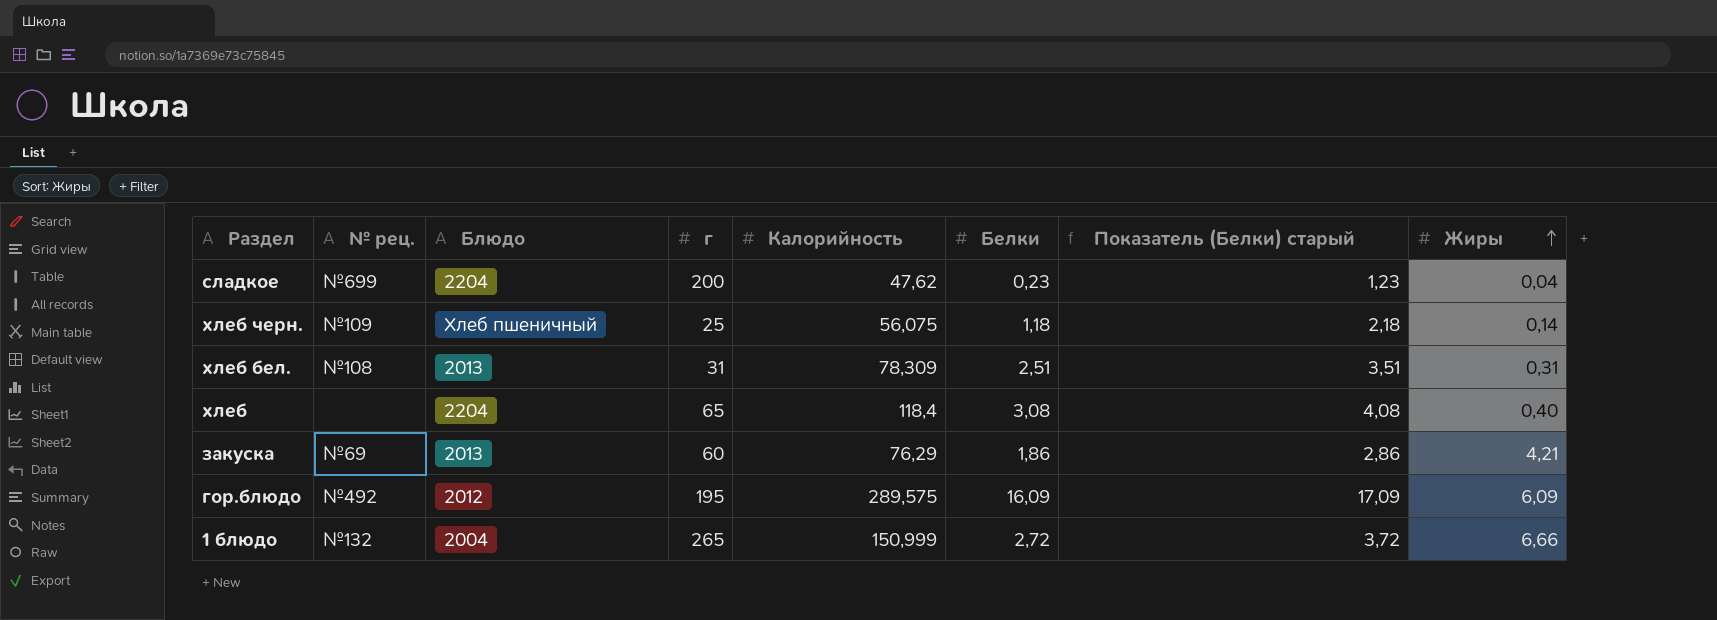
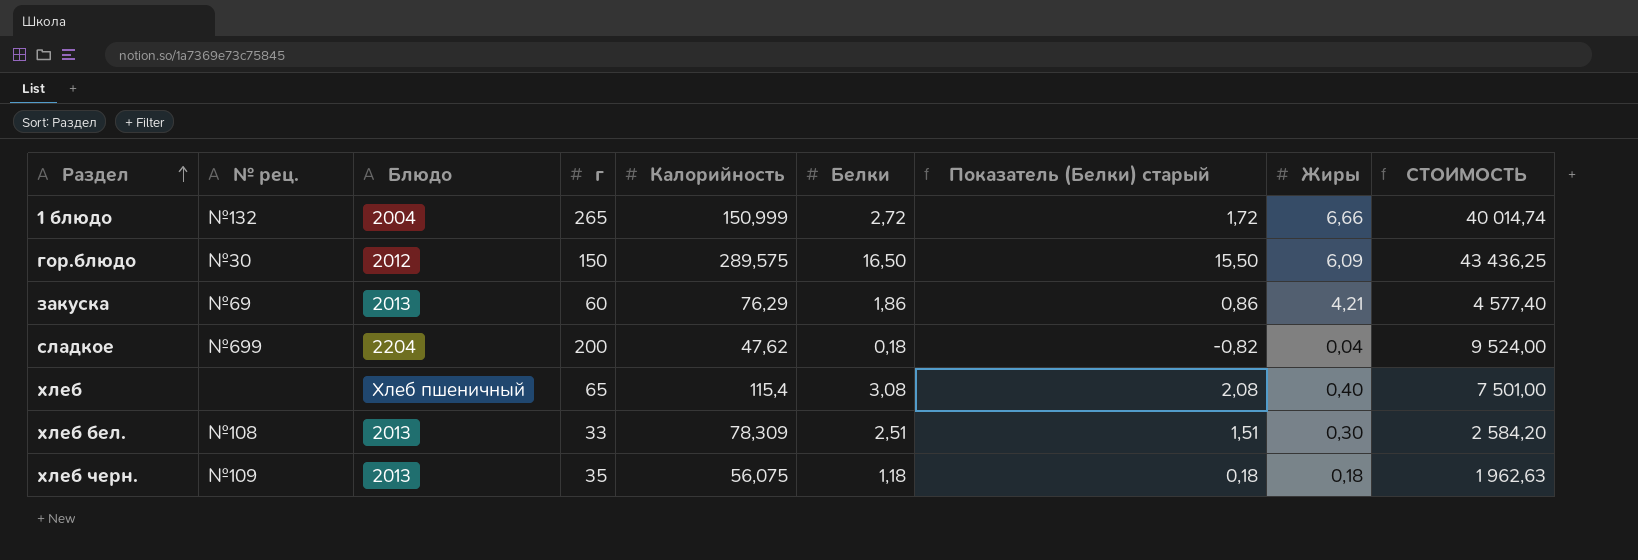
row order: Жиры ascending -> Раздел ascending
column Показатель (Белки) старый | formula: [Белки] + 1 -> [Белки] - 1
column СТОИМОСТЬ | formula: none -> [г] * [Калорийность]
гор.блюдо | № рец.: №492 -> №30
гор.блюдо | г: 195 -> 150
гор.блюдо | Белки: 16,09 -> 16,50
сладкое | Белки: 0,23 -> 0,18
хлеб | Блюдо: 2204 -> Хлеб пшеничный
хлеб | Калорийность: 118,4 -> 115,4
хлеб бел. | г: 31 -> 33
хлеб бел. | Жиры: 0,31 -> 0,30
хлеб черн. | Блюдо: Хлеб пшеничный -> 2013
хлеб черн. | г: 25 -> 35
хлеб черн. | Жиры: 0,14 -> 0,18

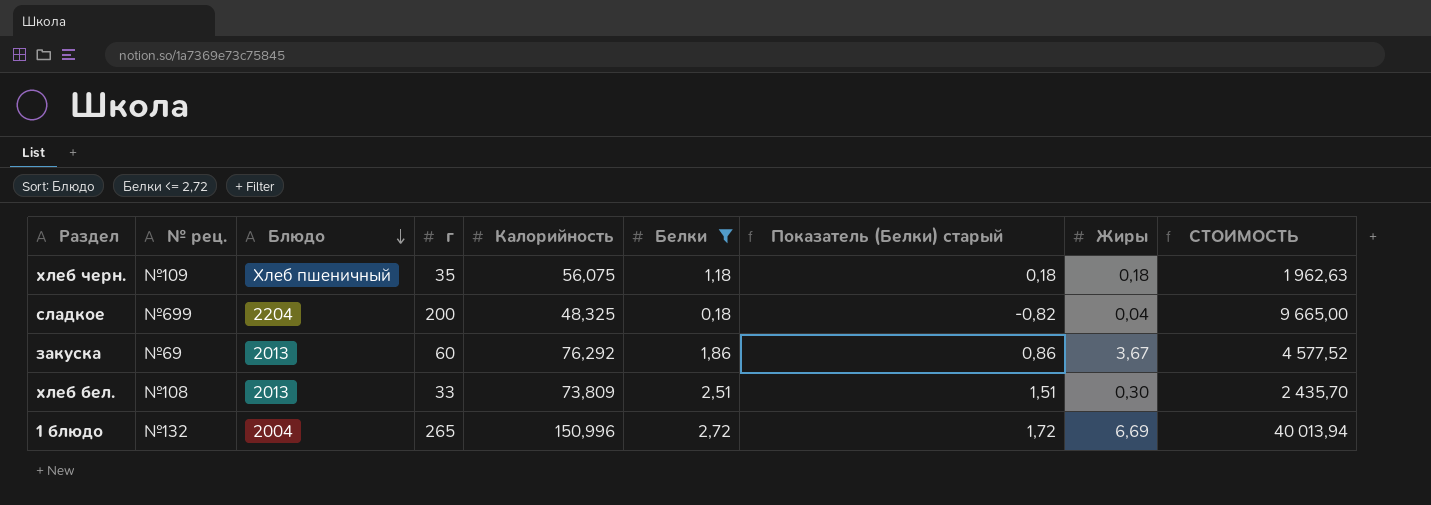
filter: none -> Белки <= 2,72
row order: Раздел ascending -> Блюдо descending
хлеб черн. | Блюдо: 2013 -> Хлеб пшеничный
сладкое | Калорийность: 47,62 -> 48,325
сладкое | СТОИМОСТЬ: 9 524,00 -> 9 665,00
закуска | Калорийность: 76,29 -> 76,292
закуска | Жиры: 4,21 -> 3,67
закуска | СТОИМОСТЬ: 4 577,40 -> 4 577,52
хлеб бел. | Калорийность: 78,309 -> 73,809
хлеб бел. | СТОИМОСТЬ: 2 584,20 -> 2 435,70
1 блюдо | Калорийность: 150,999 -> 150,996
1 блюдо | Жиры: 6,66 -> 6,69
1 блюдо | СТОИМОСТЬ: 40 014,74 -> 40 013,94

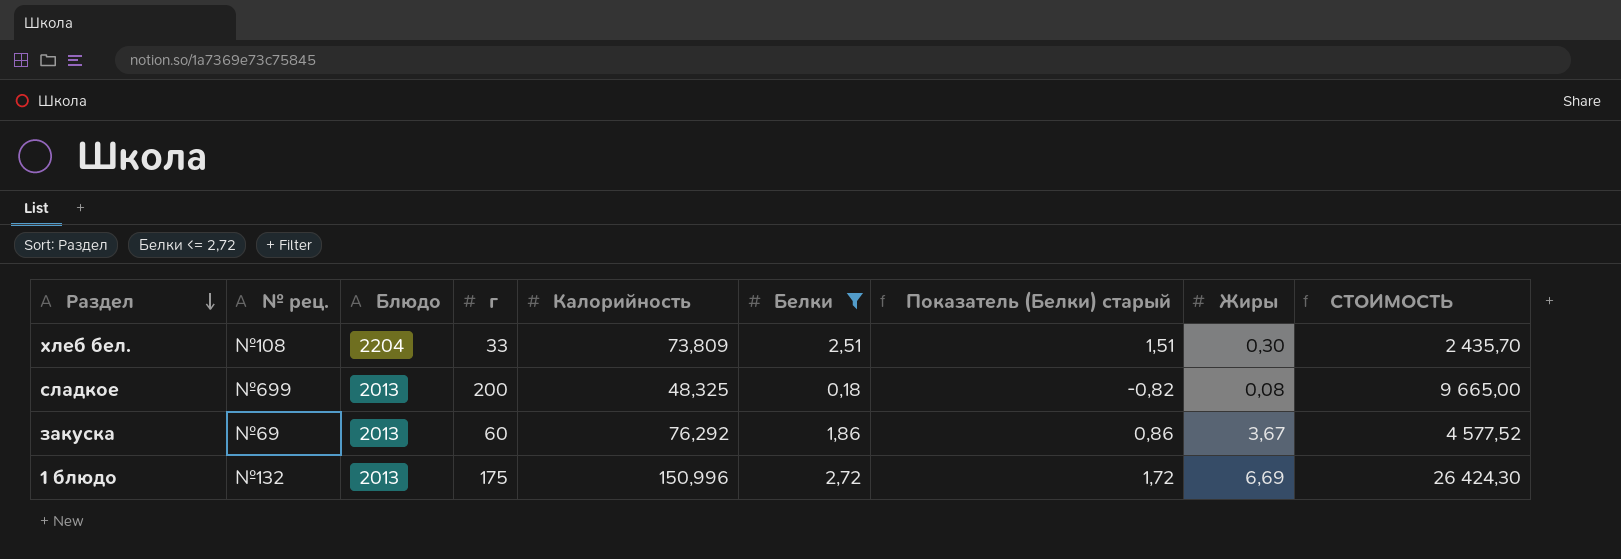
row order: Блюдо descending -> Раздел descending
row хлеб черн.: №109 | Хлеб пшеничный | 35 | 56,075 | 1,18 | 0,18 | 0,18 | 1 962,63 -> none
хлеб бел. | Блюдо: 2013 -> 2204
сладкое | Блюдо: 2204 -> 2013
сладкое | Жиры: 0,04 -> 0,08
1 блюдо | Блюдо: 2004 -> 2013
1 блюдо | г: 265 -> 175
1 блюдо | СТОИМОСТЬ: 40 013,94 -> 26 424,30

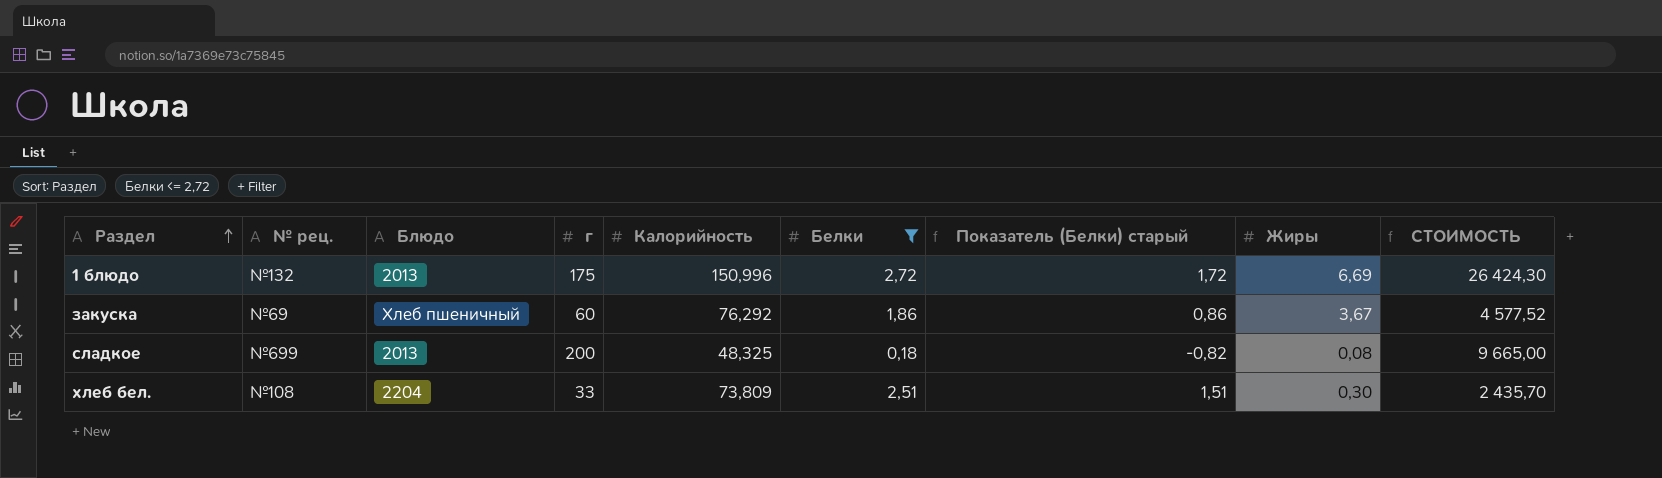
row order: Раздел descending -> Раздел ascending
закуска | Блюдо: 2013 -> Хлеб пшеничный

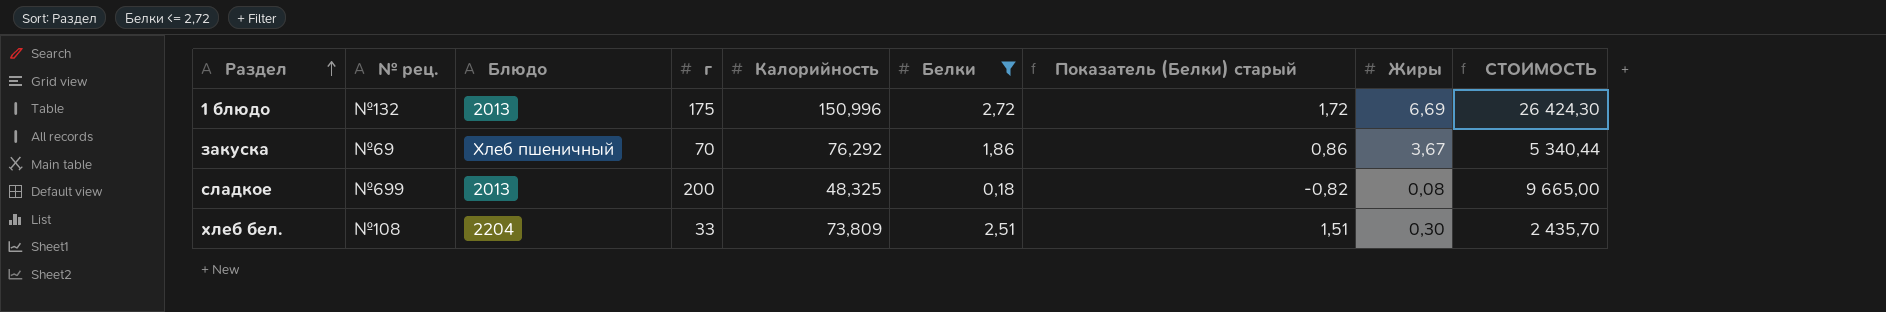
закуска | г: 60 -> 70
закуска | СТОИМОСТЬ: 4 577,52 -> 5 340,44

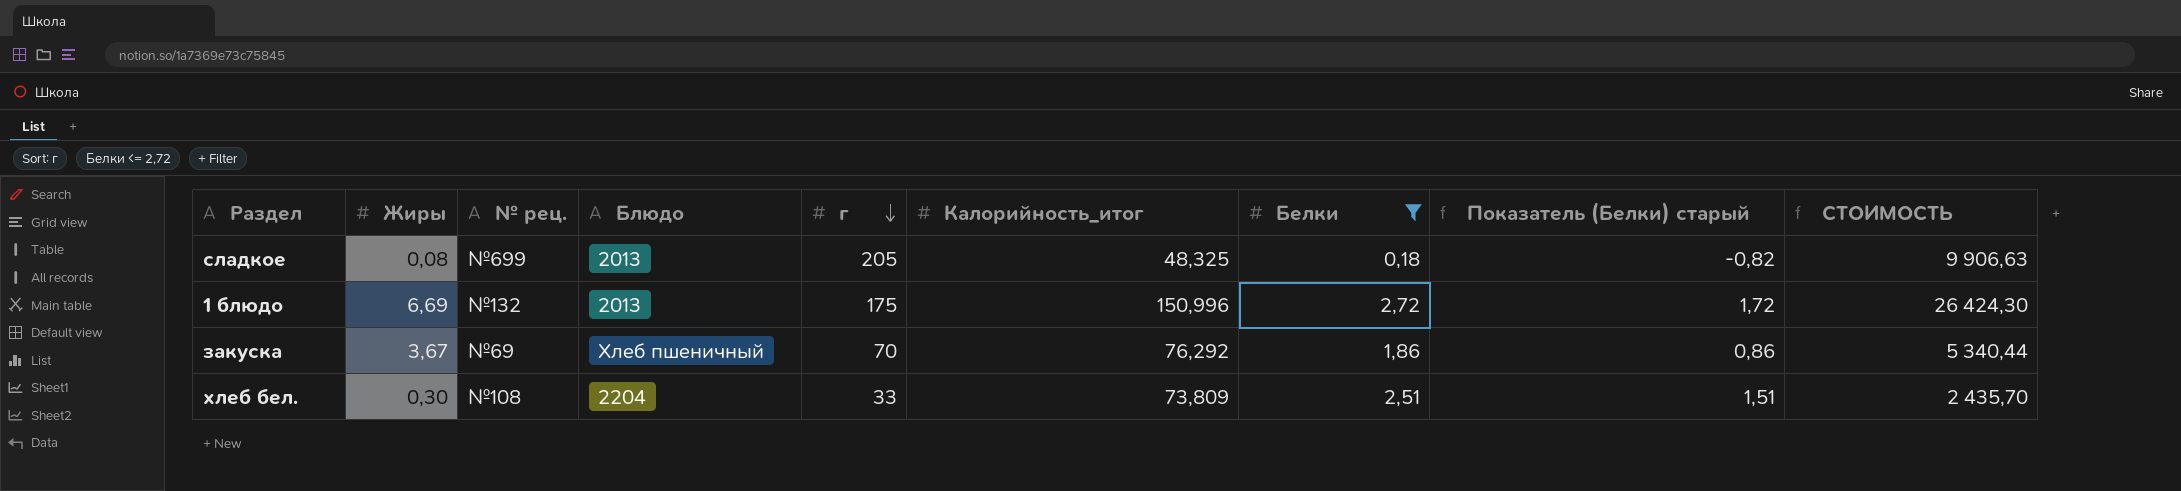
row order: Раздел ascending -> г descending
column Жиры | position: 8 -> 2
column name: Калорийность -> Калорийность_итог
сладкое | г: 200 -> 205
сладкое | СТОИМОСТЬ: 9 665,00 -> 9 906,63

